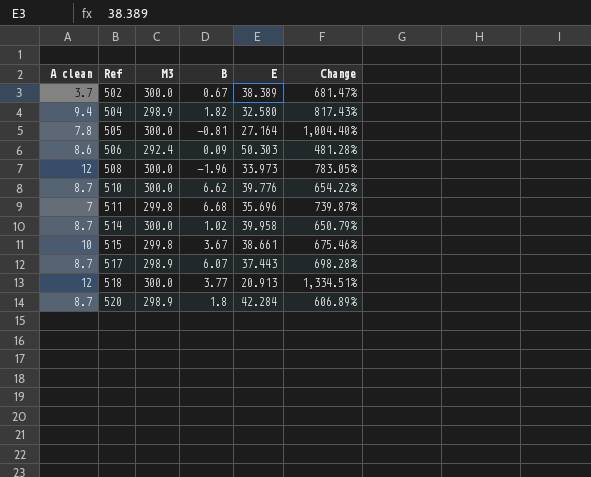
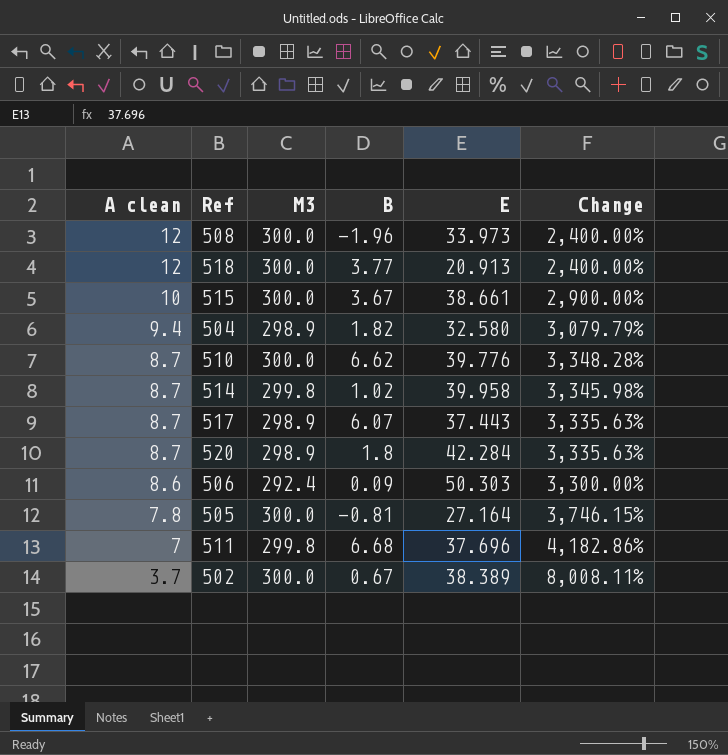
row order: Ref ascending -> A clean descending
column Change | formula: ([M3] - [E]) / [E] -> ([M3] - [A clean]) / [A clean]
515 | M3: 299.8 -> 300.0
514 | M3: 300.0 -> 299.8
511 | E: 35.696 -> 37.696

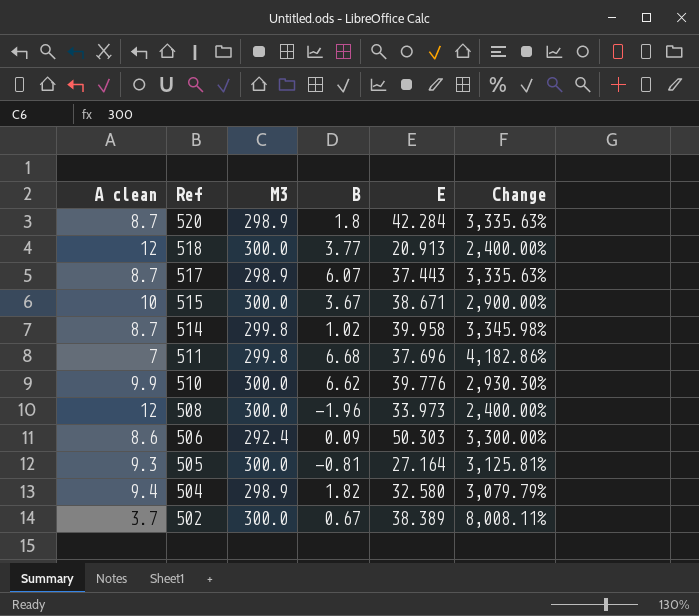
row order: A clean descending -> Ref descending
515 | E: 38.661 -> 38.671
510 | A clean: 8.7 -> 9.9
510 | Change: 3,348.28% -> 2,930.30%
505 | A clean: 7.8 -> 9.3
505 | Change: 3,746.15% -> 3,125.81%

